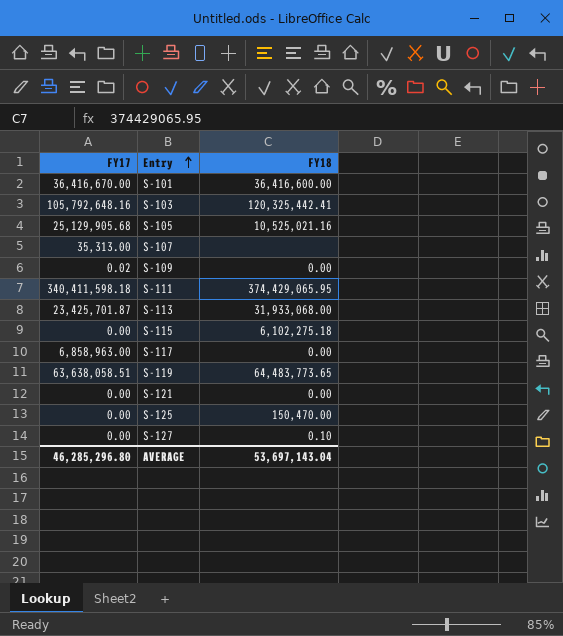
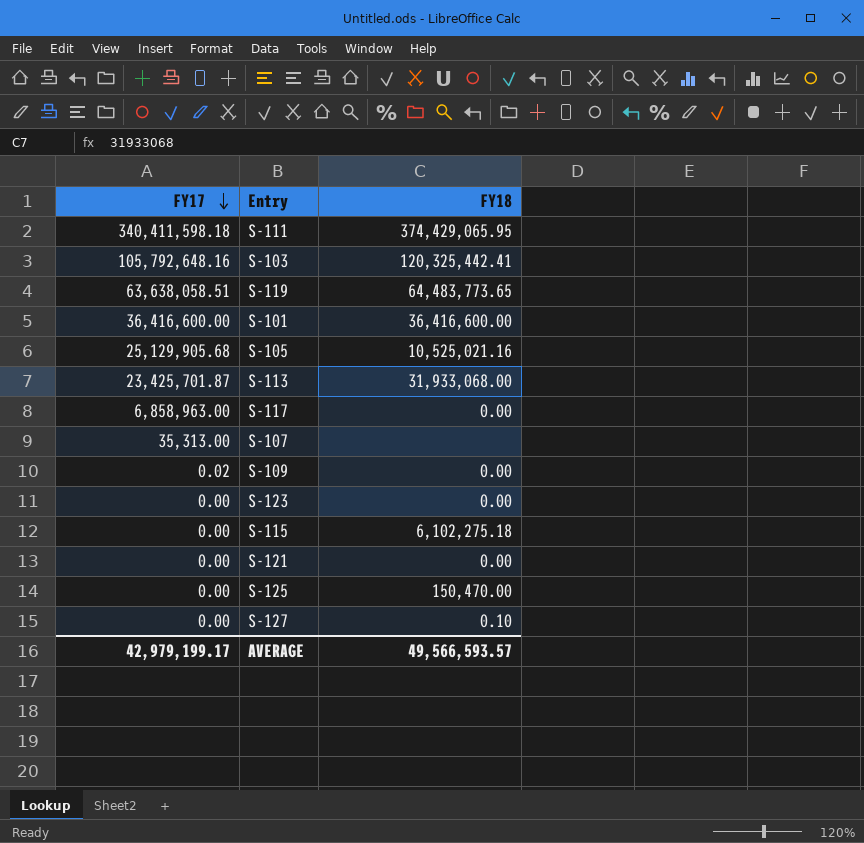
row order: Entry ascending -> FY17 descending
S-101 | FY17: 36,416,670.00 -> 36,416,600.00
row S-123: none -> 0.00 | 0.00
AVERAGE | FY17: 46,285,296.80 -> 42,979,199.17
AVERAGE | FY18: 53,697,143.04 -> 49,566,593.57

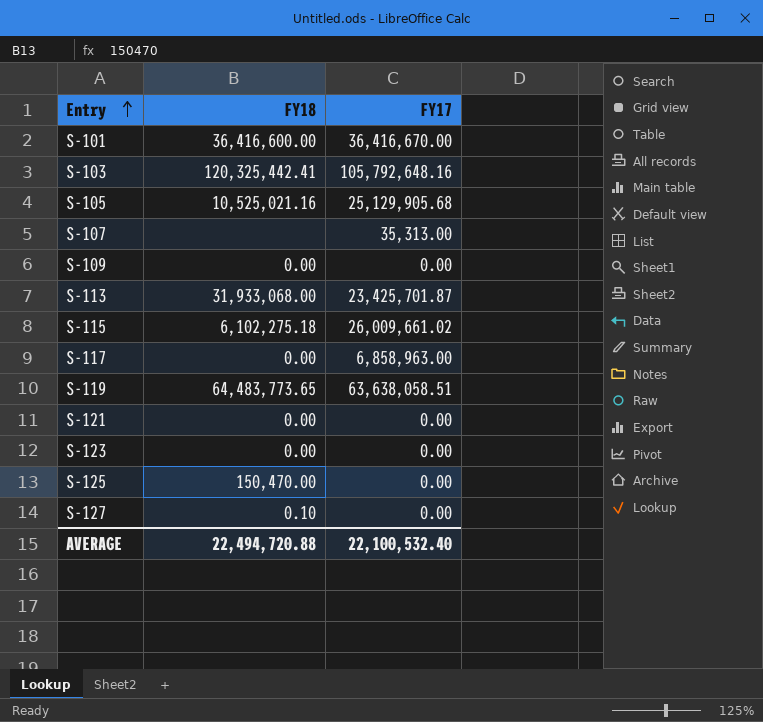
row order: FY17 descending -> Entry ascending
column FY17 | position: 1 -> 3
row S-111: 340,411,598.18 | 374,429,065.95 -> none
S-101 | FY17: 36,416,600.00 -> 36,416,670.00
S-109 | FY17: 0.02 -> 0.00
S-115 | FY17: 0.00 -> 26,009,661.02
AVERAGE | FY18: 49,566,593.57 -> 22,494,720.88
AVERAGE | FY17: 42,979,199.17 -> 22,100,532.40

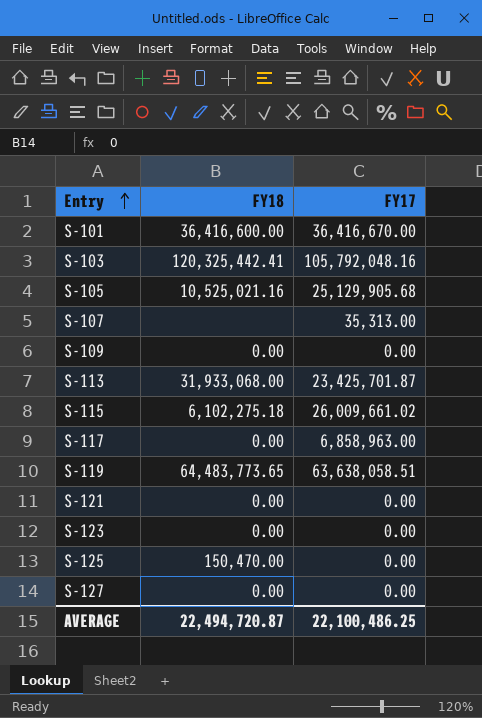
S-103 | FY17: 105,792,648.16 -> 105,792,048.16
S-127 | FY18: 0.10 -> 0.00
AVERAGE | FY18: 22,494,720.88 -> 22,494,720.87
AVERAGE | FY17: 22,100,532.40 -> 22,100,486.25

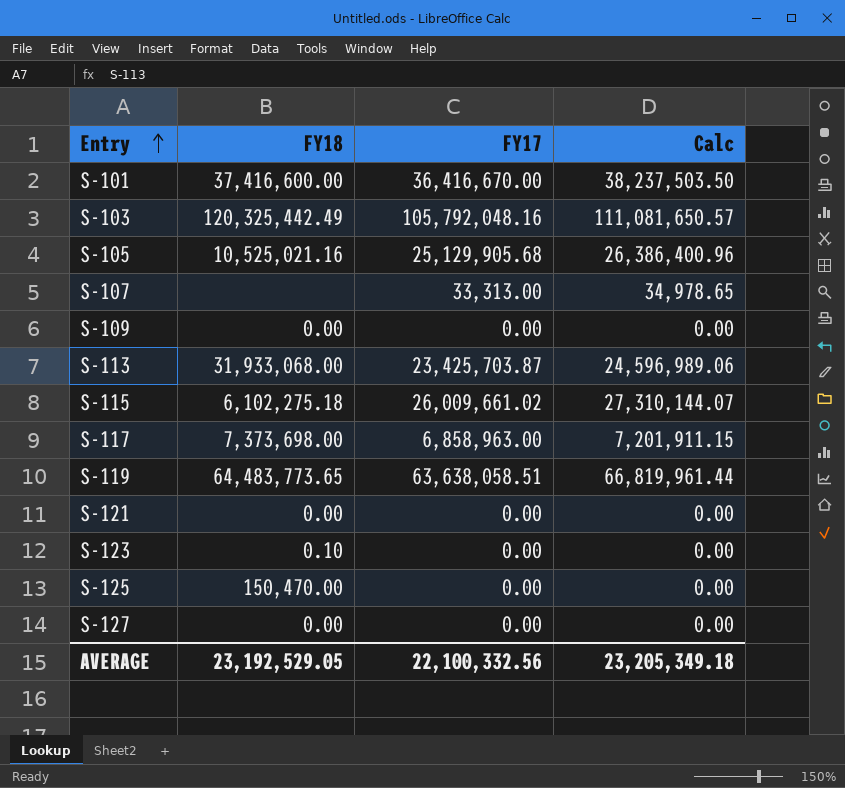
column Calc | formula: none -> [FY17] * 1.05
S-101 | FY18: 36,416,600.00 -> 37,416,600.00
S-103 | FY18: 120,325,442.41 -> 120,325,442.49
S-107 | FY17: 35,313.00 -> 33,313.00
S-113 | FY17: 23,425,701.87 -> 23,425,703.87
S-117 | FY18: 0.00 -> 7,373,698.00
S-123 | FY18: 0.00 -> 0.10
AVERAGE | FY18: 22,494,720.87 -> 23,192,529.05
AVERAGE | FY17: 22,100,486.25 -> 22,100,332.56

